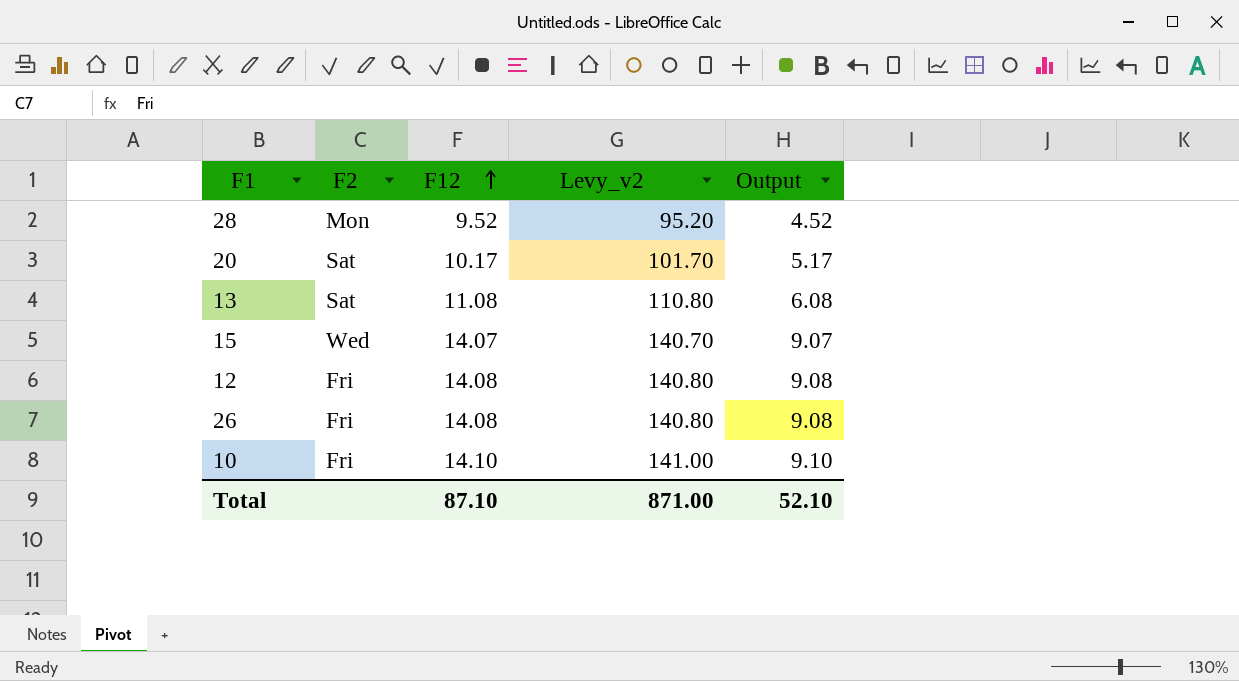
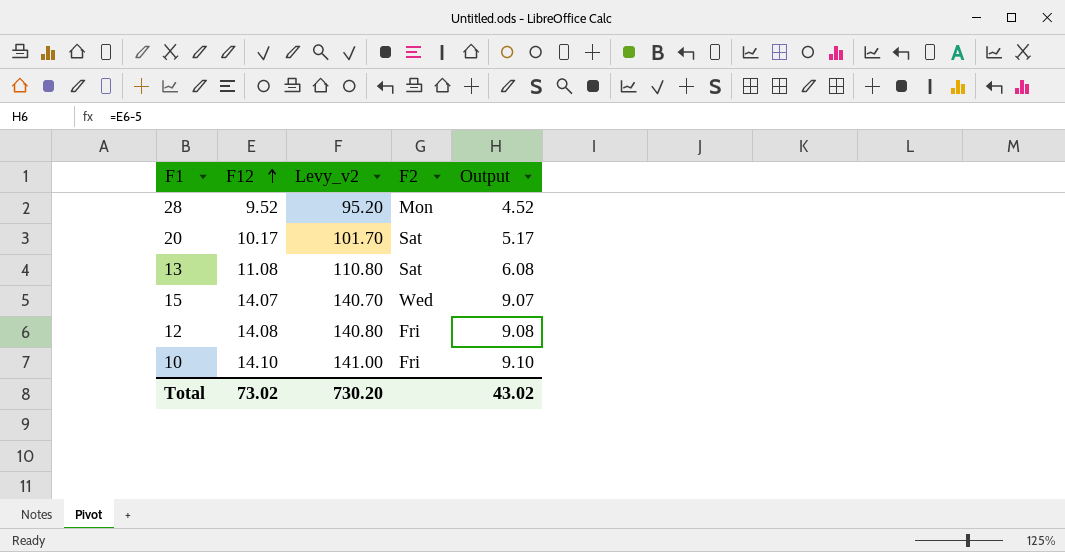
column F2 | position: 2 -> 4
row 26: Fri | 14.08 | 140.80 | 9.08 -> none
Total | F12: 87.10 -> 73.02
Total | Levy_v2: 871.00 -> 730.20
Total | Output: 52.10 -> 43.02

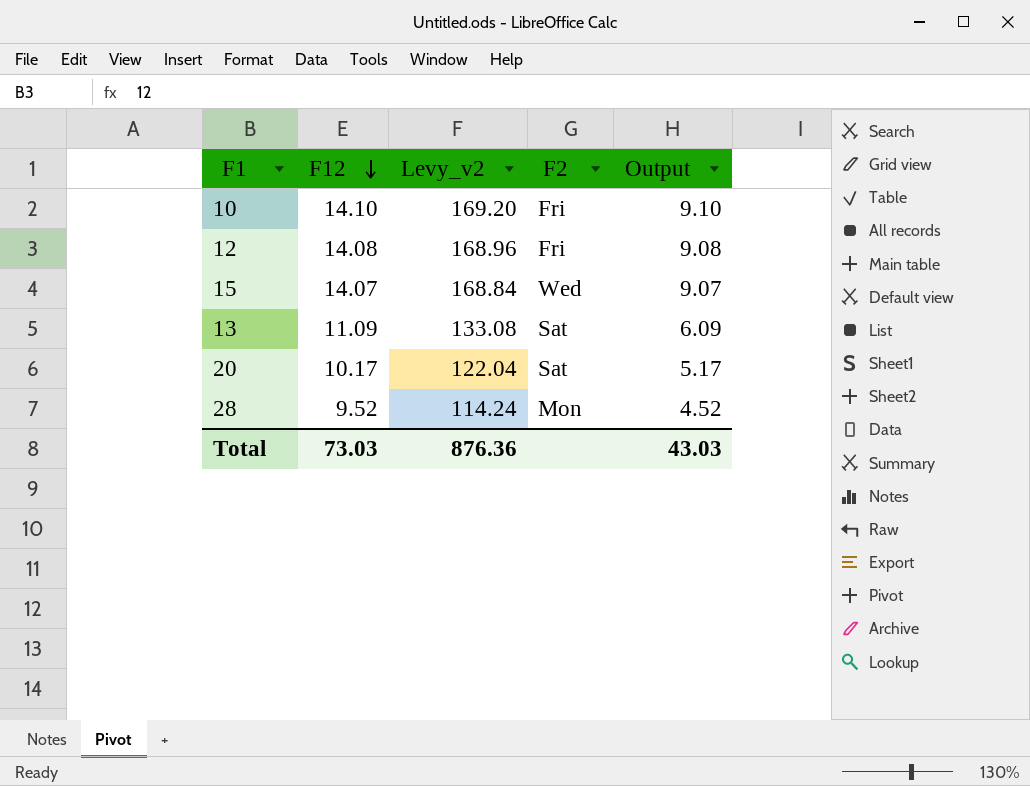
row order: F12 ascending -> F12 descending
column Levy_v2 | formula: [F12] * 10 -> [F12] * 12
13 | F12: 11.08 -> 11.09
13 | Output: 6.08 -> 6.09
Total | F12: 73.02 -> 73.03
Total | Levy_v2: 730.20 -> 876.36
Total | Output: 43.02 -> 43.03

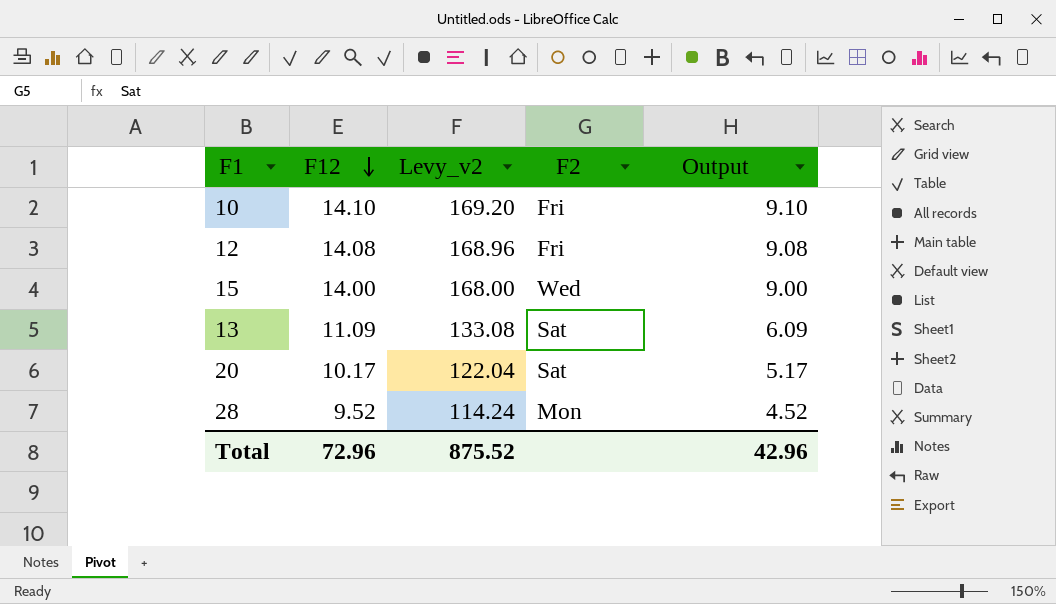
15 | F12: 14.07 -> 14.00
15 | Levy_v2: 168.84 -> 168.00
15 | Output: 9.07 -> 9.00
Total | F12: 73.03 -> 72.96
Total | Levy_v2: 876.36 -> 875.52
Total | Output: 43.03 -> 42.96

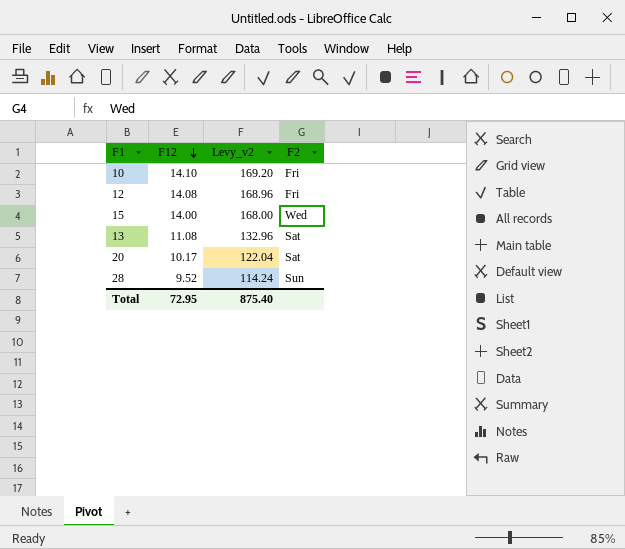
column Output | formula: [F12] - 5 -> none
13 | F12: 11.09 -> 11.08
13 | Levy_v2: 133.08 -> 132.96
28 | F2: Mon -> Sun
Total | F12: 72.96 -> 72.95
Total | Levy_v2: 875.52 -> 875.40

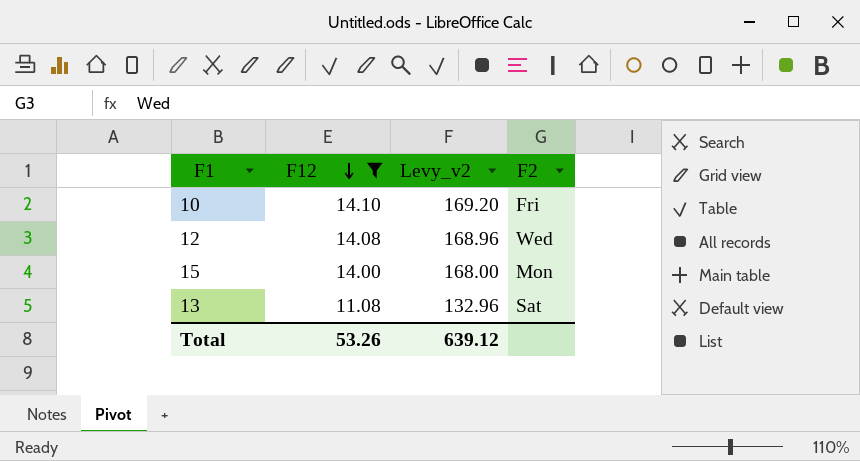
filter: none -> F12 >= 11.08
12 | F2: Fri -> Wed
15 | F2: Wed -> Mon
Total | F12: 72.95 -> 53.26
Total | Levy_v2: 875.40 -> 639.12

